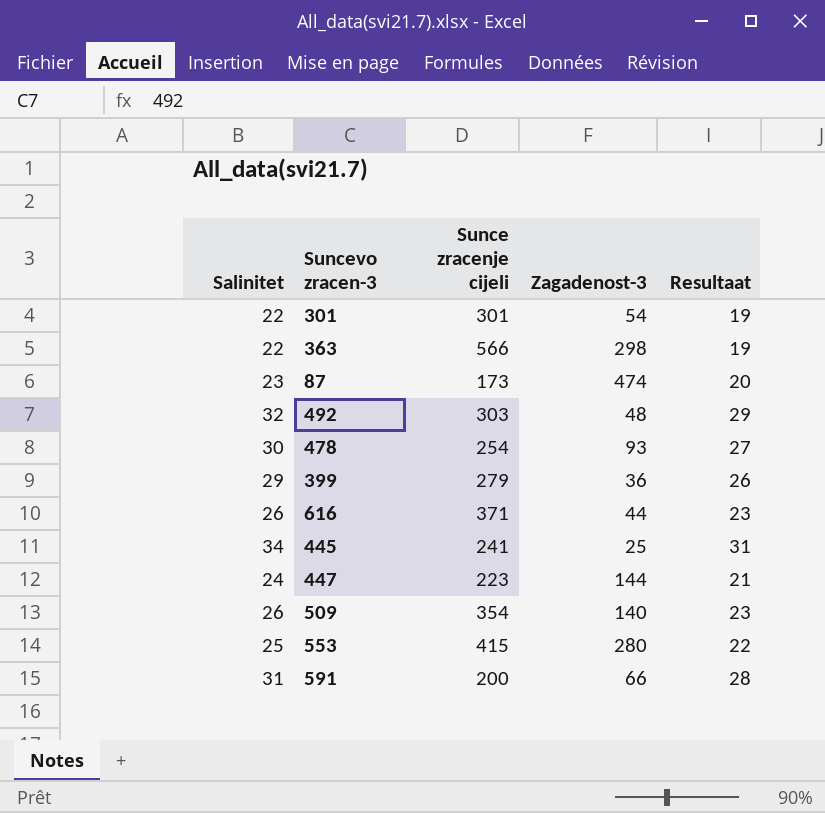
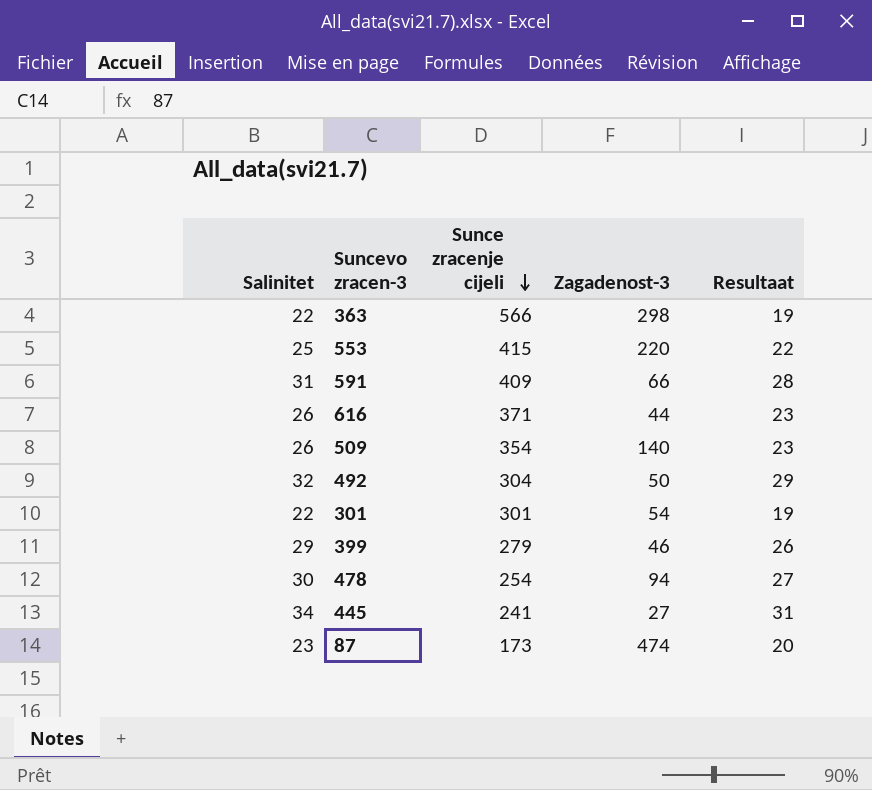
row order: none -> Sunce zracenje cijeli descending
row 447: 24 | 223 | 144 | 21 -> none
553 | Zagadenost-3: 280 -> 220
591 | Sunce zracenje cijeli: 200 -> 409
492 | Sunce zracenje cijeli: 303 -> 304
492 | Zagadenost-3: 48 -> 50
399 | Zagadenost-3: 36 -> 46
478 | Zagadenost-3: 93 -> 94
445 | Zagadenost-3: 25 -> 27

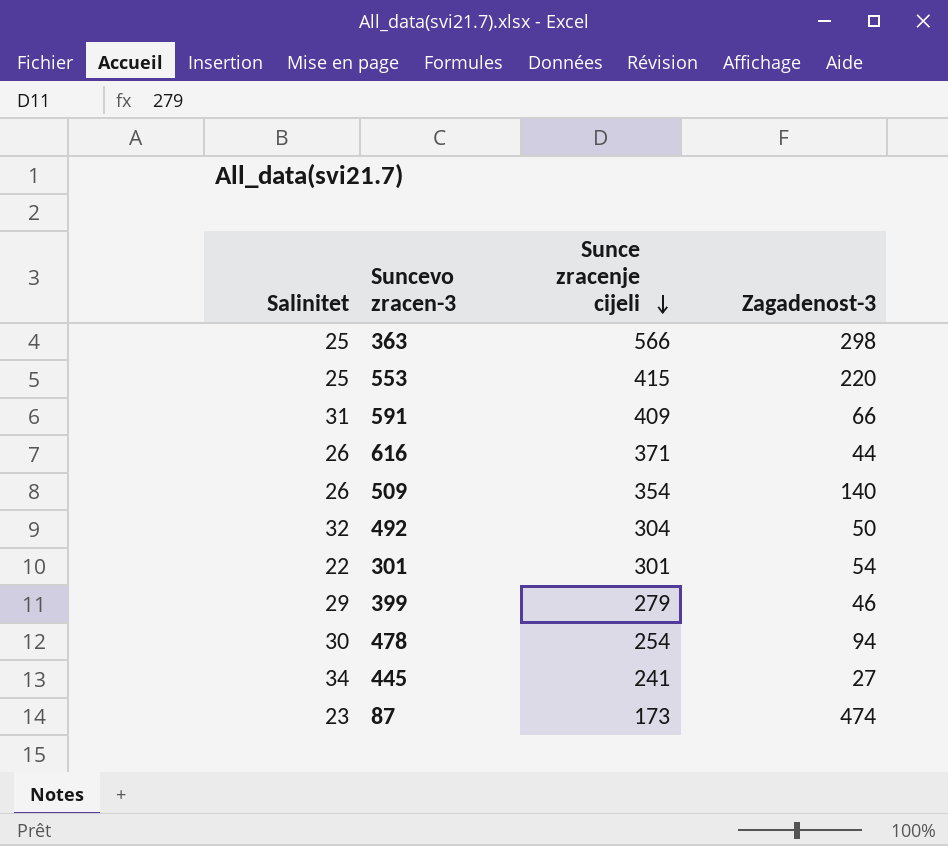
column Resultaat | formula: [Salinitet] - 3 -> none
363 | Salinitet: 22 -> 25

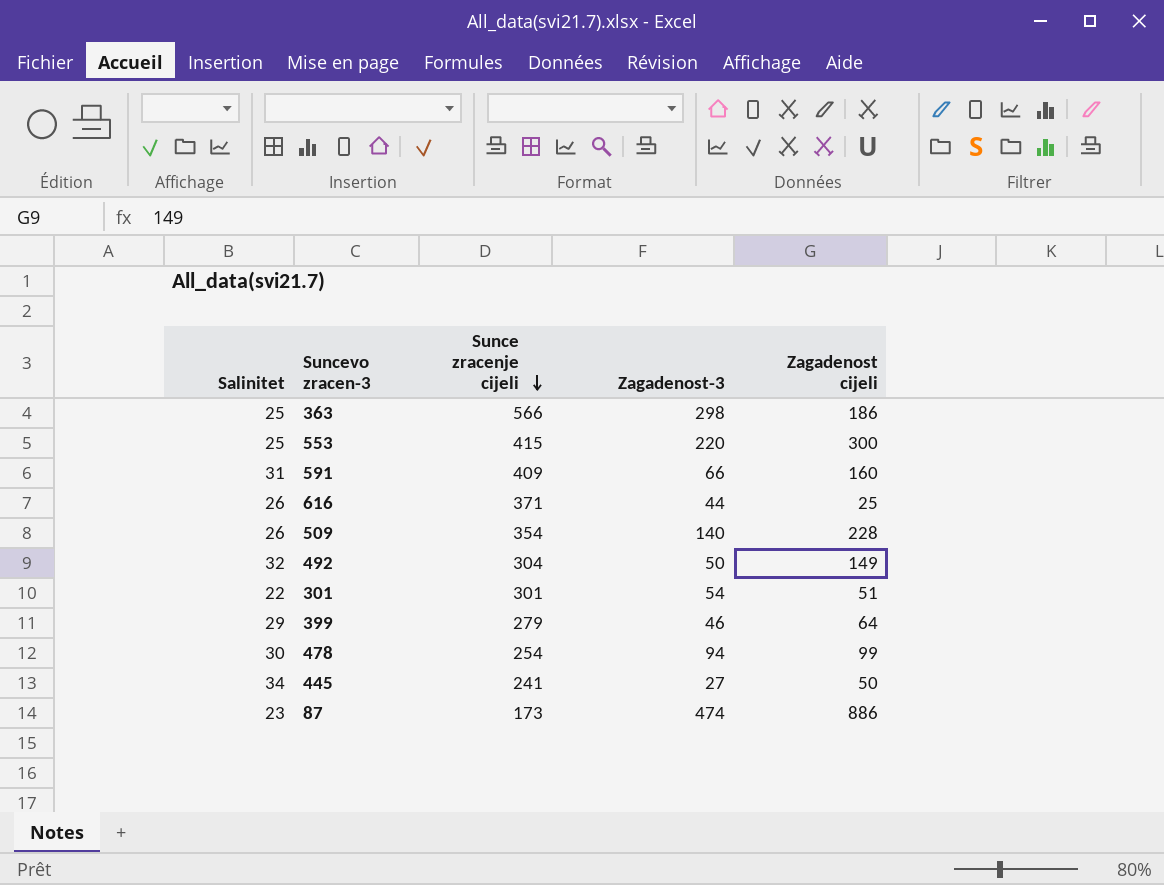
column Zagadenost cijeli | position: none -> 5

